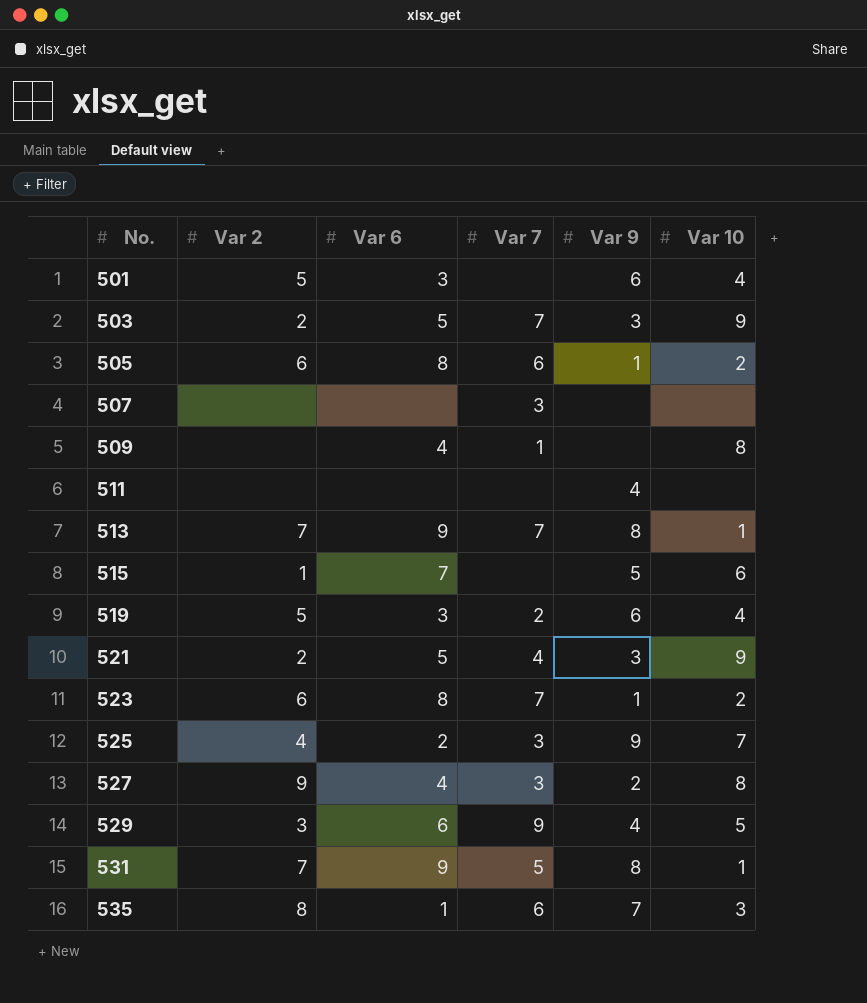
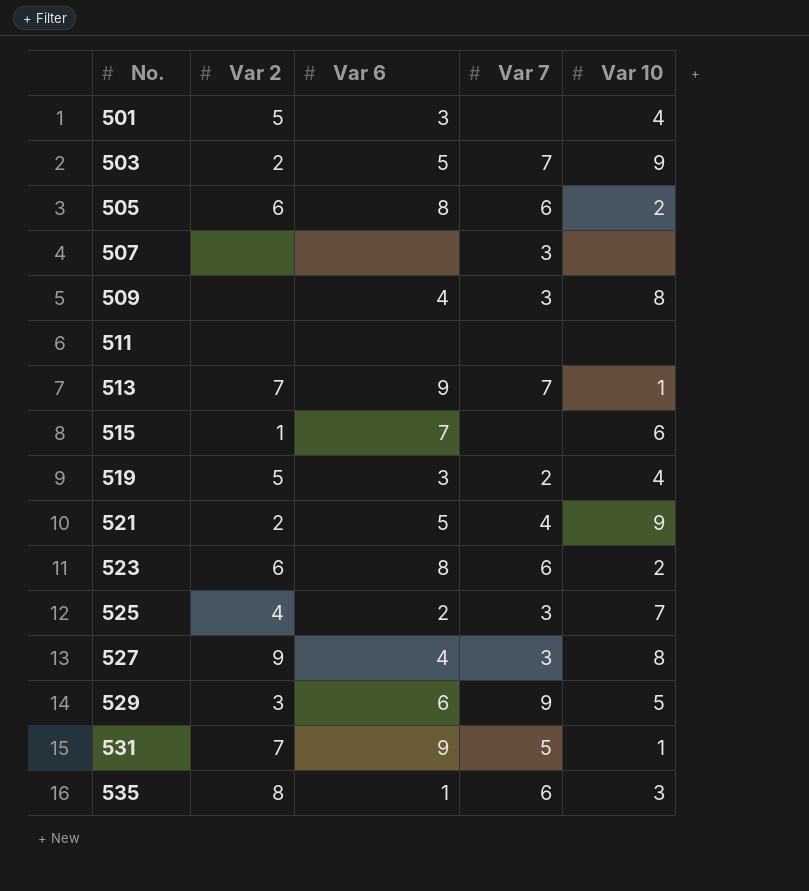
column Var 9 | position: 5 -> none
509 | Var 7: 1 -> 3
523 | Var 7: 7 -> 6

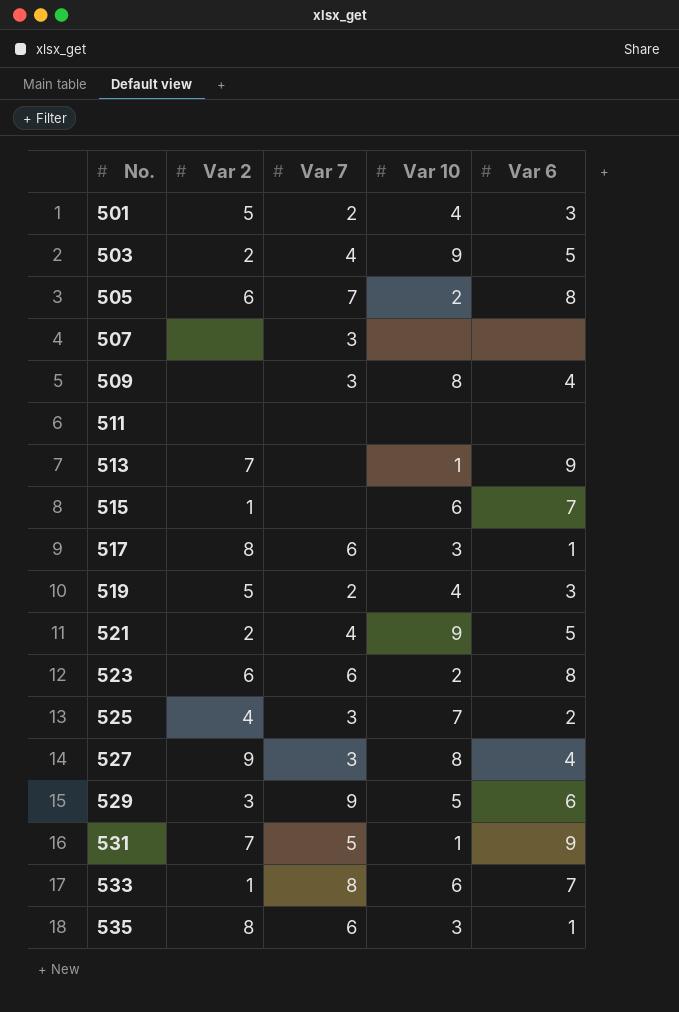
column Var 6 | position: 3 -> 5
501 | Var 7: none -> 2
503 | Var 7: 7 -> 4
505 | Var 7: 6 -> 7
513 | Var 7: 7 -> none
row 517: none -> 8 | 6 | 3 | 1
row 533: none -> 1 | 8 | 6 | 7

